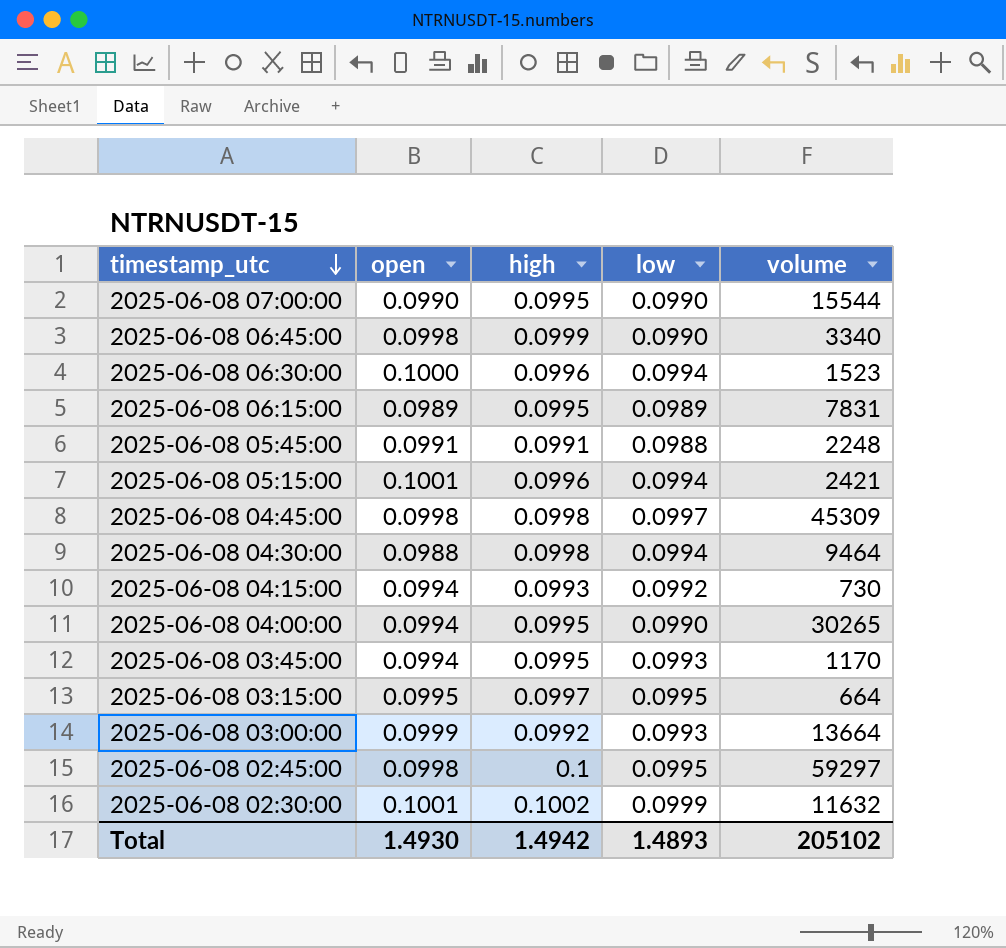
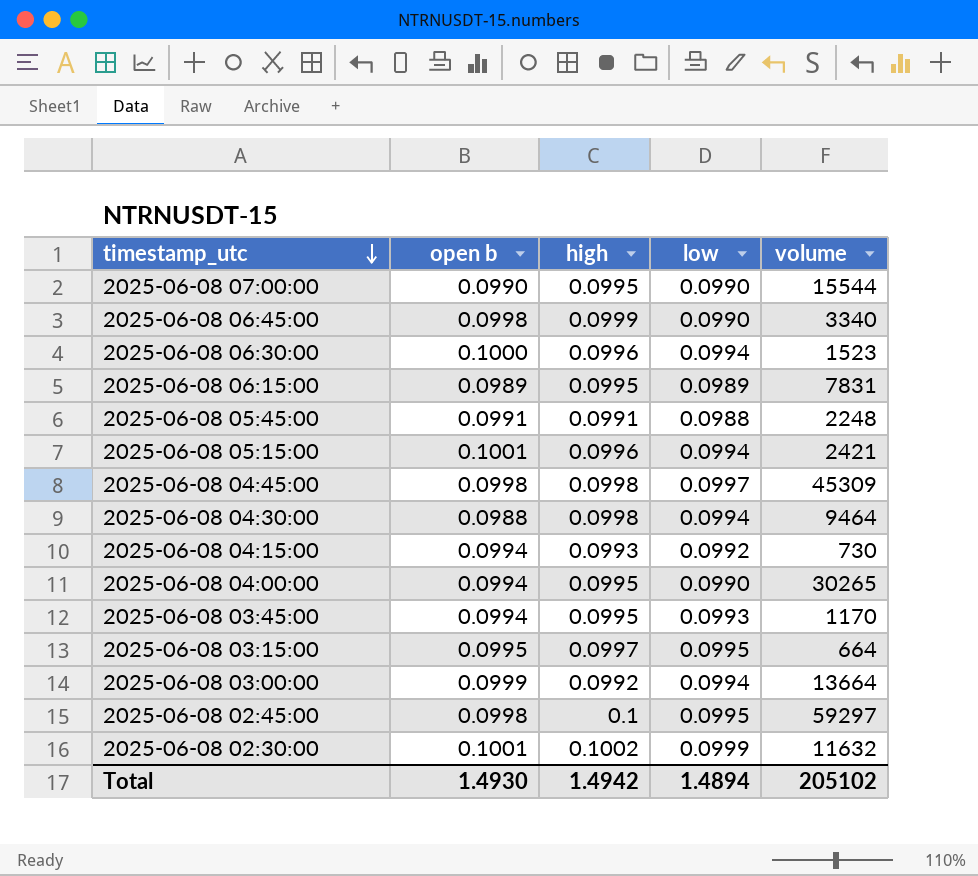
column name: open -> open b
2025-06-08 03:00:00 | low: 0.0993 -> 0.0994
Total | low: 1.4893 -> 1.4894

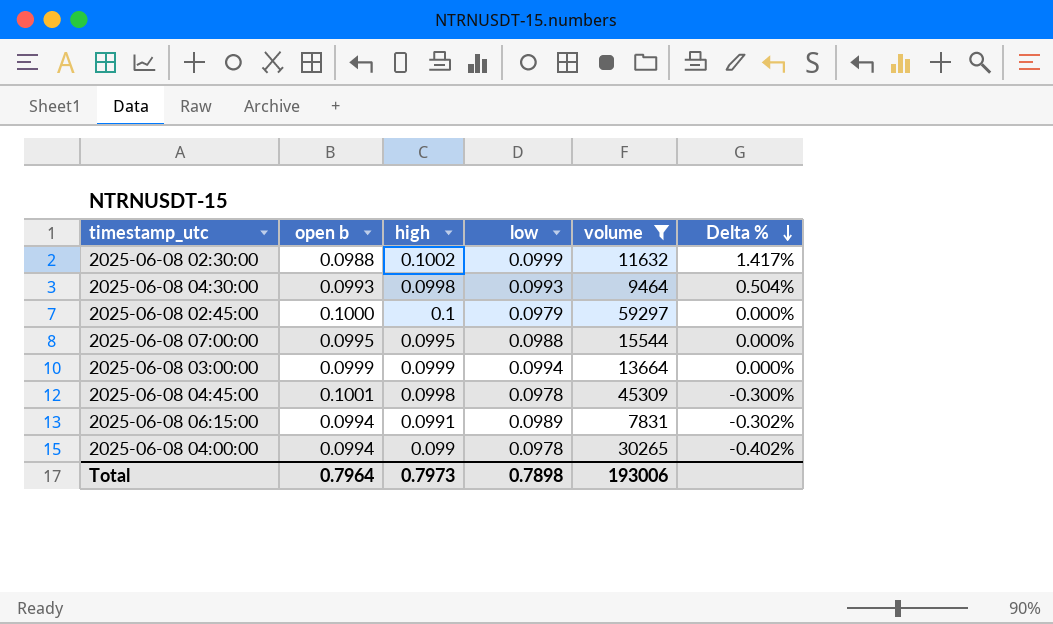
filter: none -> volume >= 7831
row order: timestamp_utc descending -> Delta % descending
column Delta % | formula: none -> ([high] - [open b]) / [open b]
2025-06-08 02:30:00 | open b: 0.1001 -> 0.0988
2025-06-08 04:30:00 | open b: 0.0988 -> 0.0993
2025-06-08 04:30:00 | low: 0.0994 -> 0.0993
2025-06-08 02:45:00 | open b: 0.0998 -> 0.1000
2025-06-08 02:45:00 | low: 0.0995 -> 0.0979
2025-06-08 07:00:00 | open b: 0.0990 -> 0.0995
2025-06-08 07:00:00 | low: 0.0990 -> 0.0988
2025-06-08 03:00:00 | high: 0.0992 -> 0.0999
2025-06-08 04:45:00 | open b: 0.0998 -> 0.1001
2025-06-08 04:45:00 | low: 0.0997 -> 0.0978
2025-06-08 06:15:00 | open b: 0.0989 -> 0.0994
2025-06-08 06:15:00 | high: 0.0995 -> 0.0991
2025-06-08 04:00:00 | high: 0.0995 -> 0.099
2025-06-08 04:00:00 | low: 0.0990 -> 0.0978
Total | open b: 1.4930 -> 0.7964
Total | high: 1.4942 -> 0.7973
Total | low: 1.4894 -> 0.7898
Total | volume: 205102 -> 193006

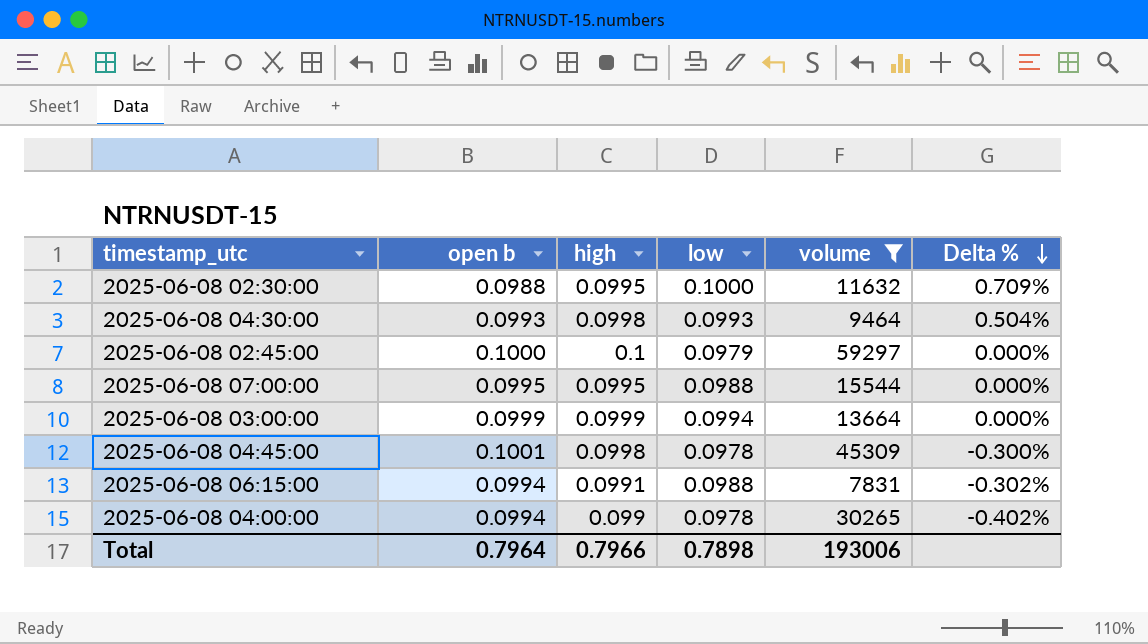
2025-06-08 02:30:00 | high: 0.1002 -> 0.0995
2025-06-08 02:30:00 | low: 0.0999 -> 0.1000
2025-06-08 02:30:00 | Delta %: 1.417% -> 0.709%
2025-06-08 06:15:00 | low: 0.0989 -> 0.0988
Total | high: 0.7973 -> 0.7966

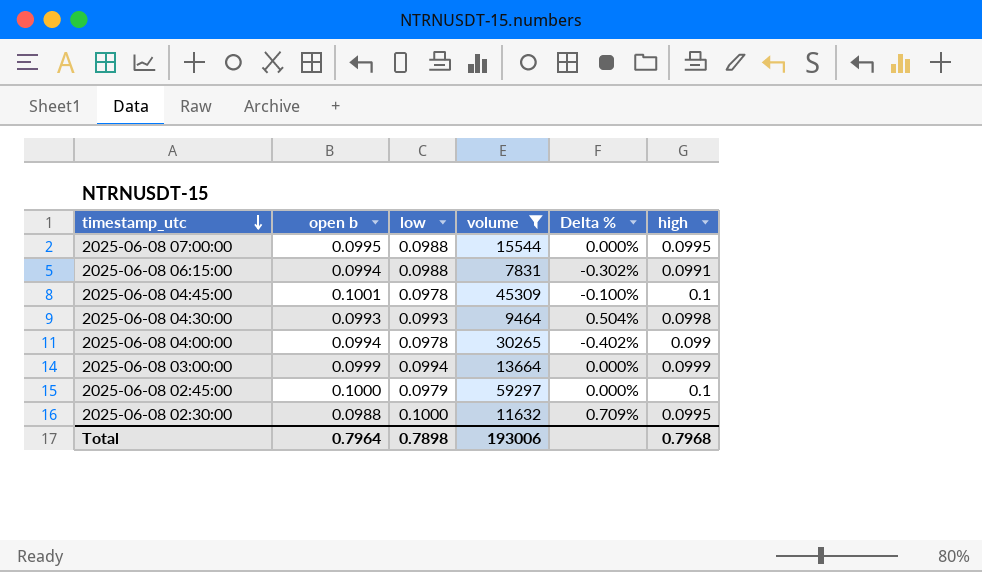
row order: Delta % descending -> timestamp_utc descending
column high | position: 3 -> 6
2025-06-08 04:45:00 | Delta %: -0.300% -> -0.100%
2025-06-08 04:45:00 | high: 0.0998 -> 0.1
Total | high: 0.7966 -> 0.7968

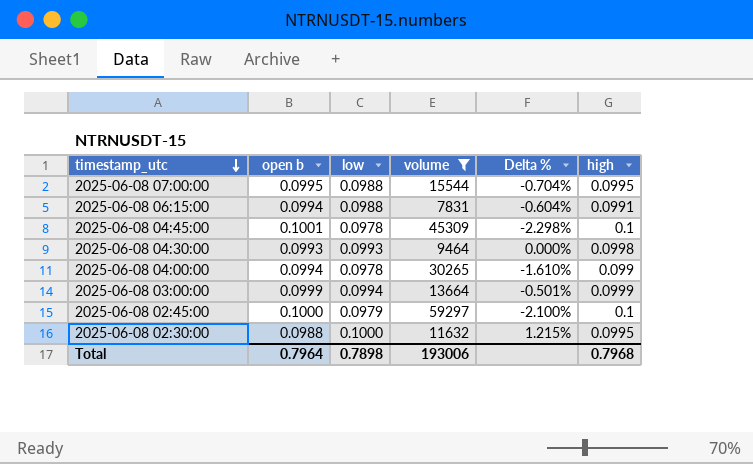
column Delta % | formula: ([high] - [open b]) / [open b] -> ([low] - [open b]) / [open b]

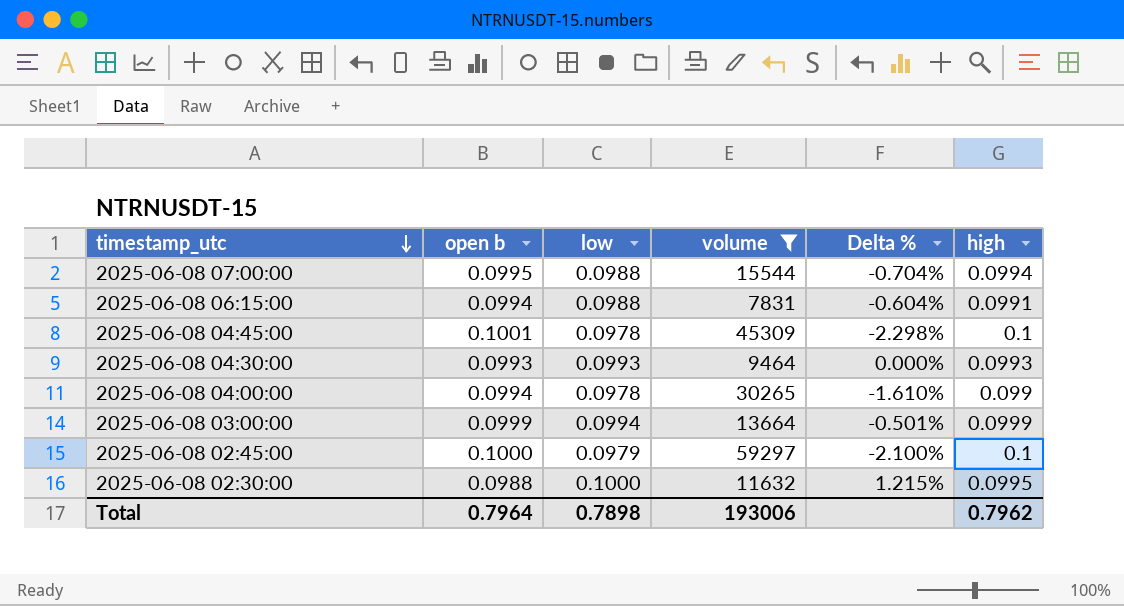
2025-06-08 07:00:00 | high: 0.0995 -> 0.0994
2025-06-08 04:30:00 | high: 0.0998 -> 0.0993
Total | high: 0.7968 -> 0.7962

